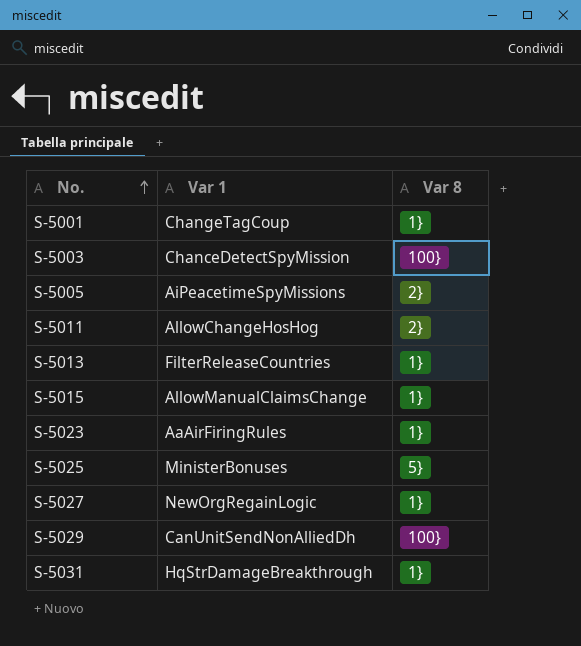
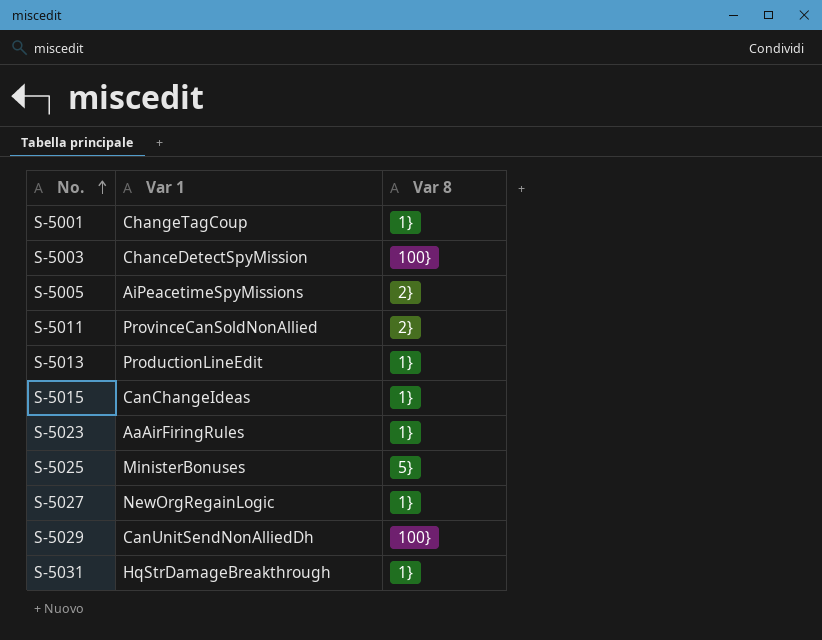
S-5011 | Var 1: AllowChangeHosHog -> ProvinceCanSoldNonAllied
S-5013 | Var 1: FilterReleaseCountries -> ProductionLineEdit
S-5015 | Var 1: AllowManualClaimsChange -> CanChangeIdeas

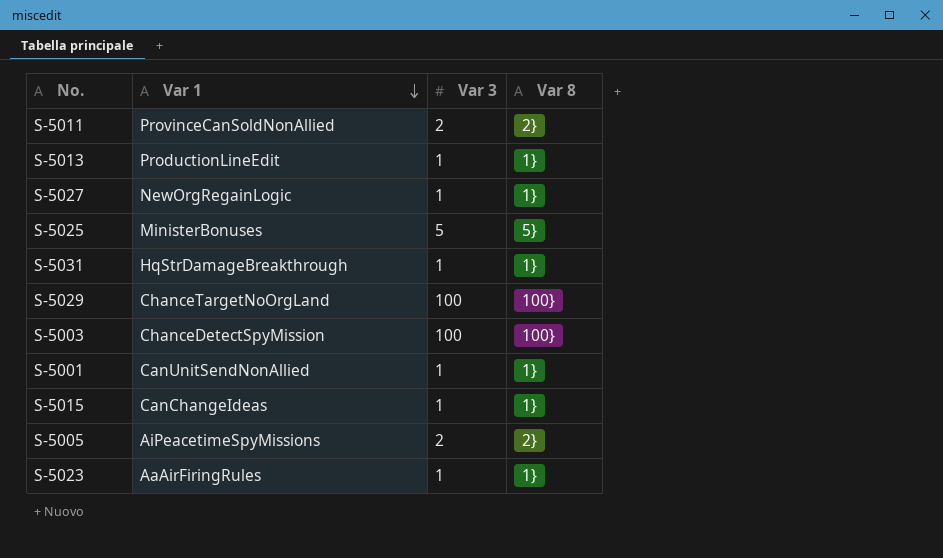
row order: No. ascending -> Var 1 descending
column Var 3 | position: none -> 3
S-5029 | Var 1: CanUnitSendNonAlliedDh -> ChanceTargetNoOrgLand
S-5001 | Var 1: ChangeTagCoup -> CanUnitSendNonAllied

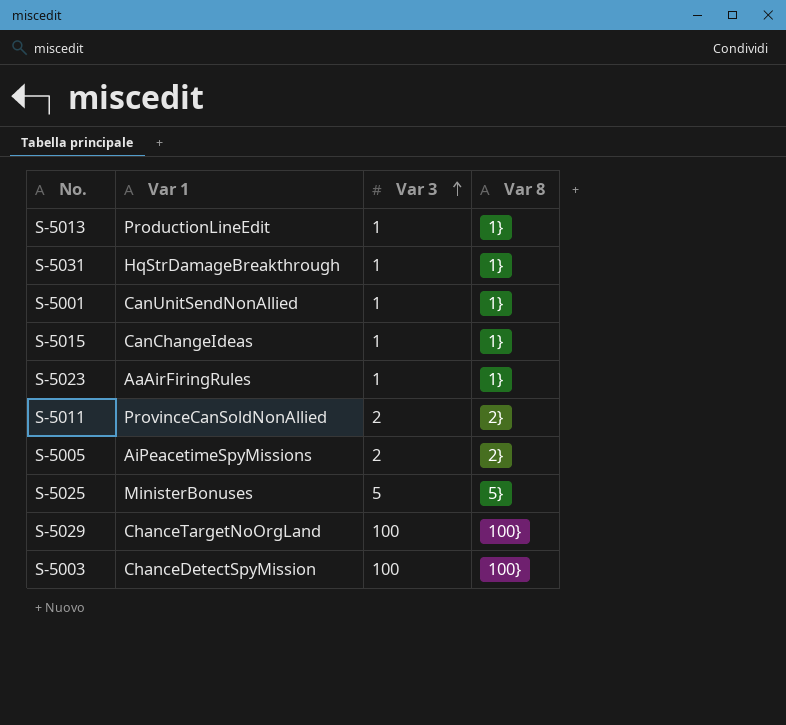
row order: Var 1 descending -> Var 3 ascending
row S-5027: NewOrgRegainLogic | 1 | 1} -> none

